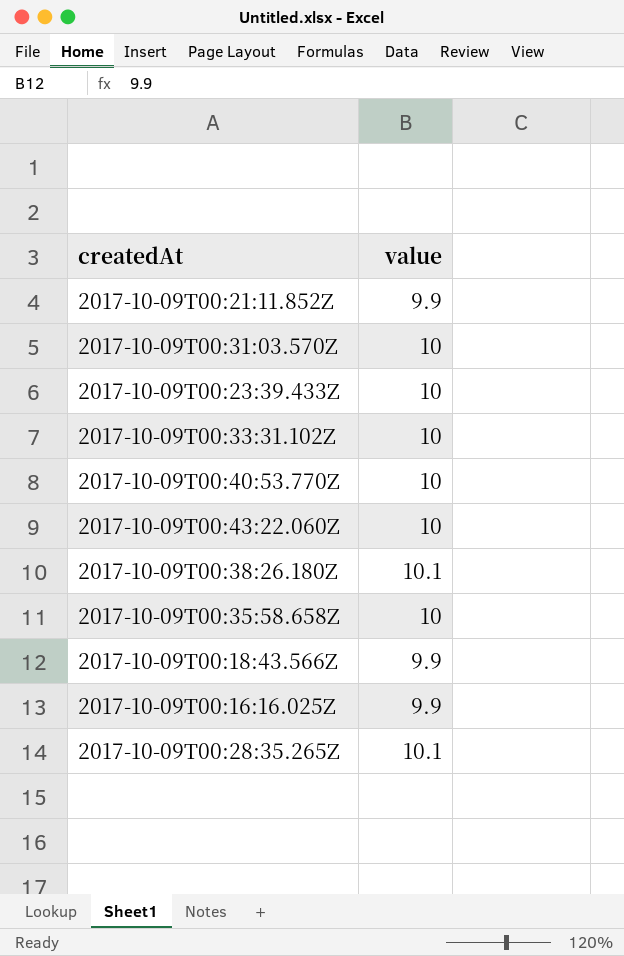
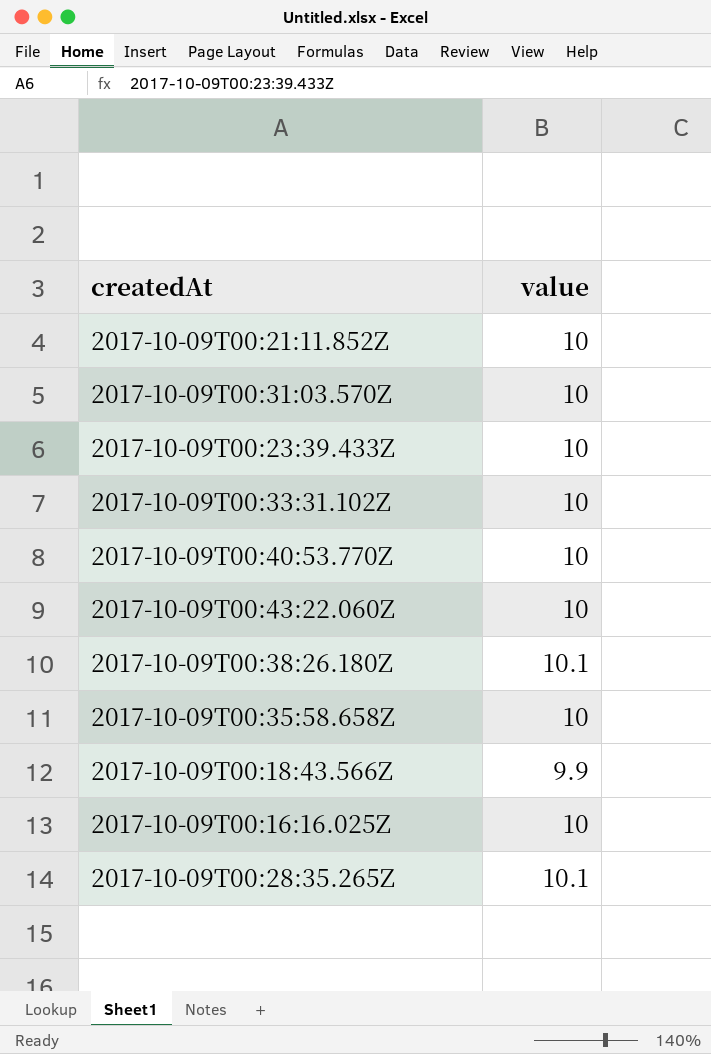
2017-10-09T00:21:11.852Z | value: 9.9 -> 10
2017-10-09T00:16:16.025Z | value: 9.9 -> 10

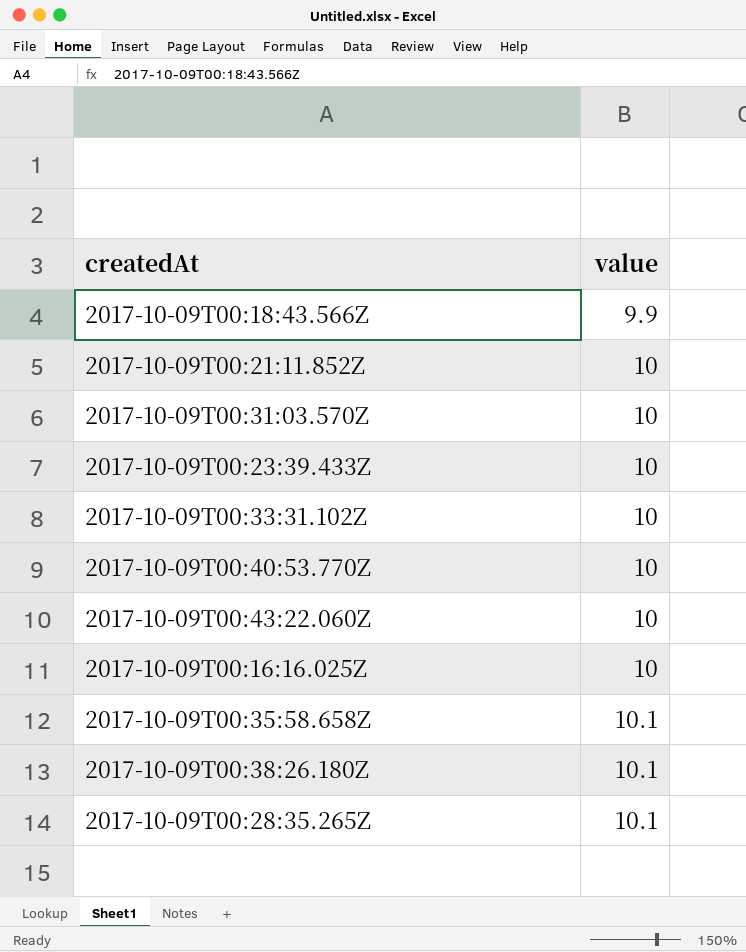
row order: none -> value ascending
2017-10-09T00:35:58.658Z | value: 10 -> 10.1

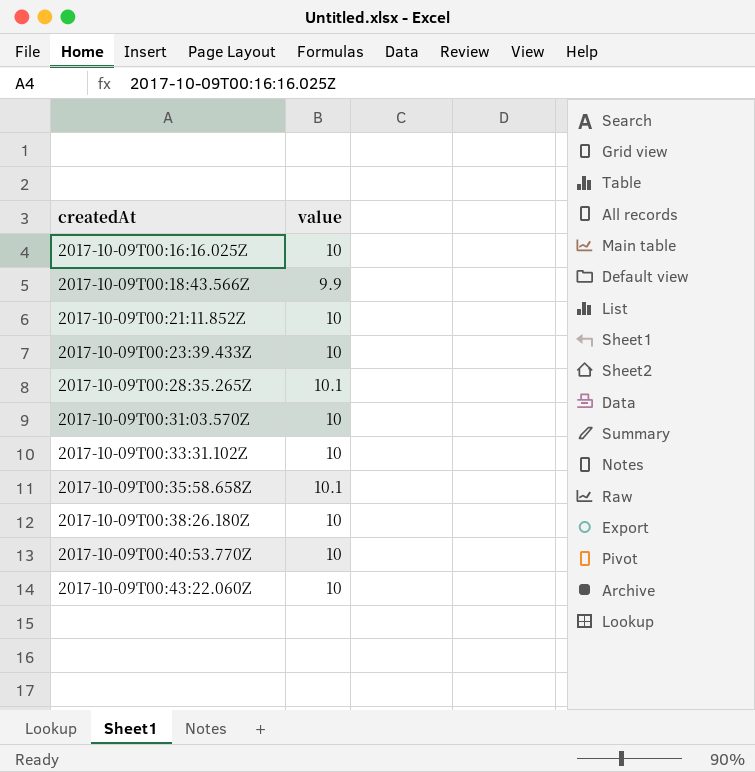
row order: value ascending -> createdAt ascending
2017-10-09T00:38:26.180Z | value: 10.1 -> 10

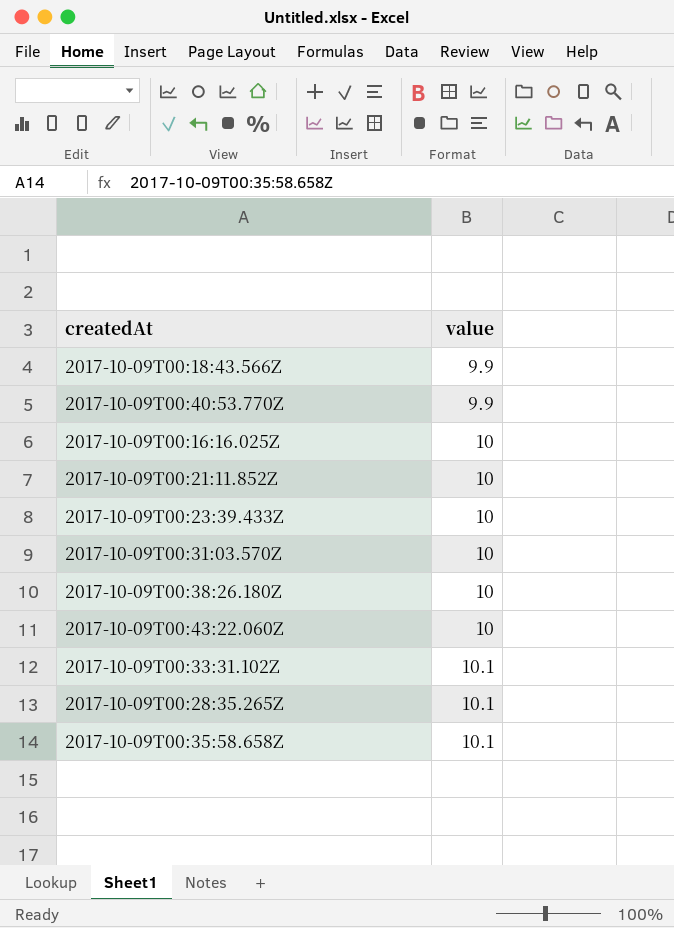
row order: createdAt ascending -> value ascending
2017-10-09T00:40:53.770Z | value: 10 -> 9.9
2017-10-09T00:33:31.102Z | value: 10 -> 10.1

